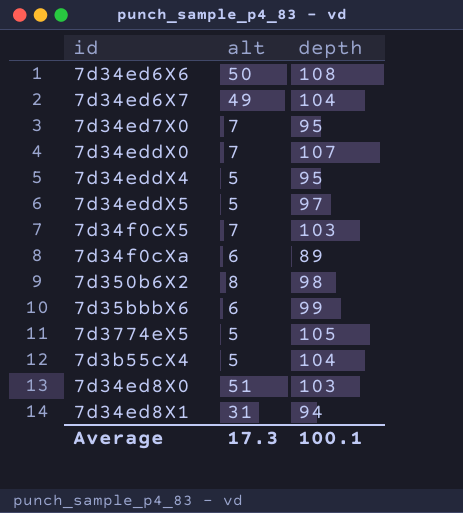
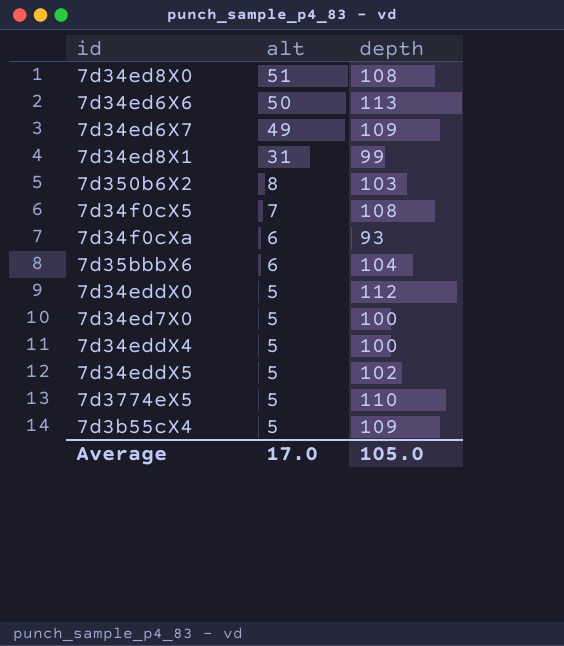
row order: none -> alt descending
7d34ed8X0 | depth: 103 -> 108
7d34ed6X6 | depth: 108 -> 113
7d34ed6X7 | depth: 104 -> 109
7d34ed8X1 | depth: 94 -> 99
7d350b6X2 | depth: 98 -> 103
7d34f0cX5 | depth: 103 -> 108
7d34f0cXa | depth: 89 -> 93
7d35bbbX6 | depth: 99 -> 104
7d34eddX0 | alt: 7 -> 5
7d34eddX0 | depth: 107 -> 112
7d34ed7X0 | alt: 7 -> 5
7d34ed7X0 | depth: 95 -> 100
7d34eddX4 | depth: 95 -> 100
7d34eddX5 | depth: 97 -> 102
7d3774eX5 | depth: 105 -> 110
7d3b55cX4 | depth: 104 -> 109
Average | alt: 17.3 -> 17.0
Average | depth: 100.1 -> 105.0

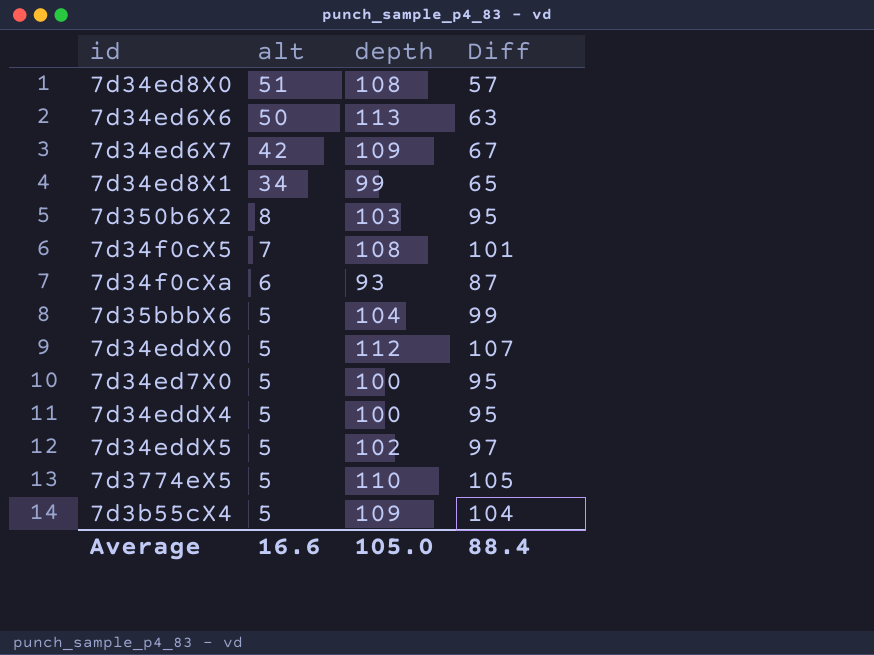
column Diff | formula: none -> [depth] - [alt]
7d34ed6X7 | alt: 49 -> 42
7d34ed8X1 | alt: 31 -> 34
7d35bbbX6 | alt: 6 -> 5
Average | alt: 17.0 -> 16.6

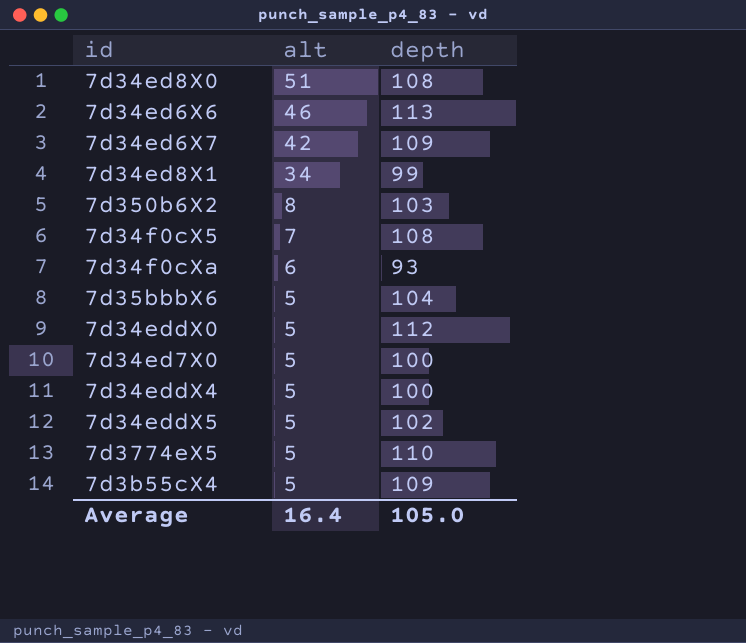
column Diff | formula: [depth] - [alt] -> none
7d34ed6X6 | alt: 50 -> 46
Average | alt: 16.6 -> 16.4

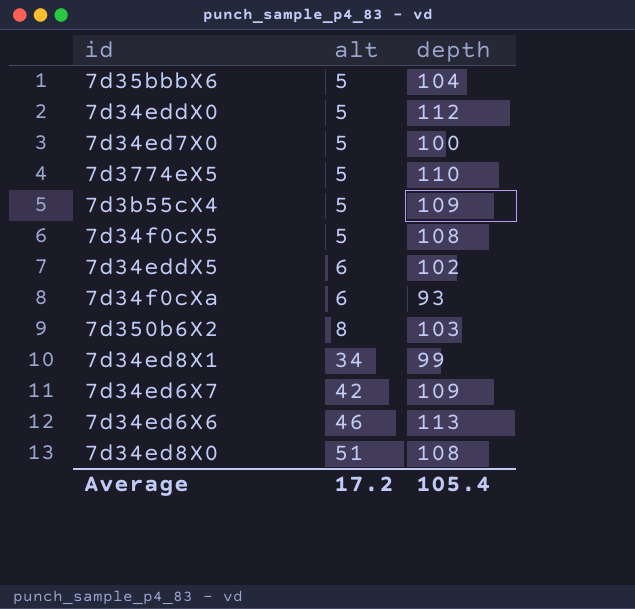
row order: alt descending -> alt ascending
row 7d34eddX4: 5 | 100 -> none
7d34f0cX5 | alt: 7 -> 5
7d34eddX5 | alt: 5 -> 6
Average | alt: 16.4 -> 17.2
Average | depth: 105.0 -> 105.4

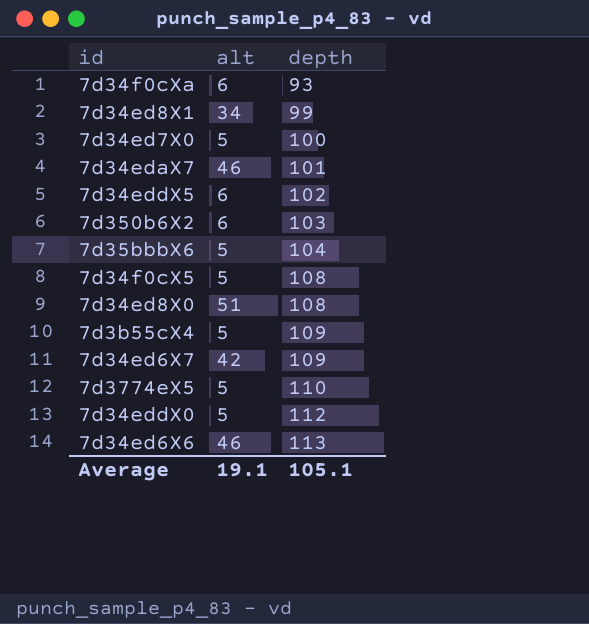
row order: alt ascending -> depth ascending
row 7d34edaX7: none -> 46 | 101
7d350b6X2 | alt: 8 -> 6
Average | alt: 17.2 -> 19.1
Average | depth: 105.4 -> 105.1

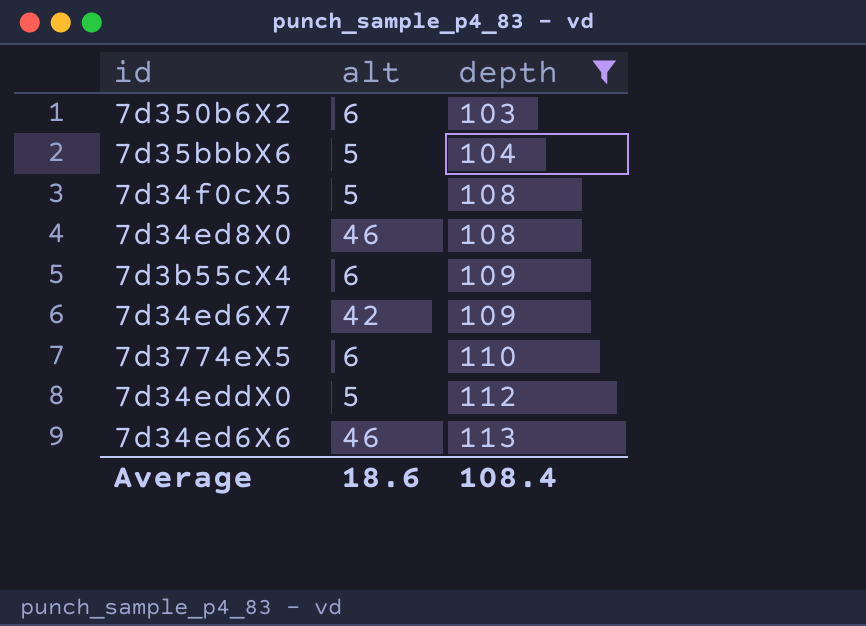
filter: none -> depth >= 103
7d34ed8X0 | alt: 51 -> 46
7d3b55cX4 | alt: 5 -> 6
7d3774eX5 | alt: 5 -> 6
Average | alt: 19.1 -> 18.6
Average | depth: 105.1 -> 108.4

